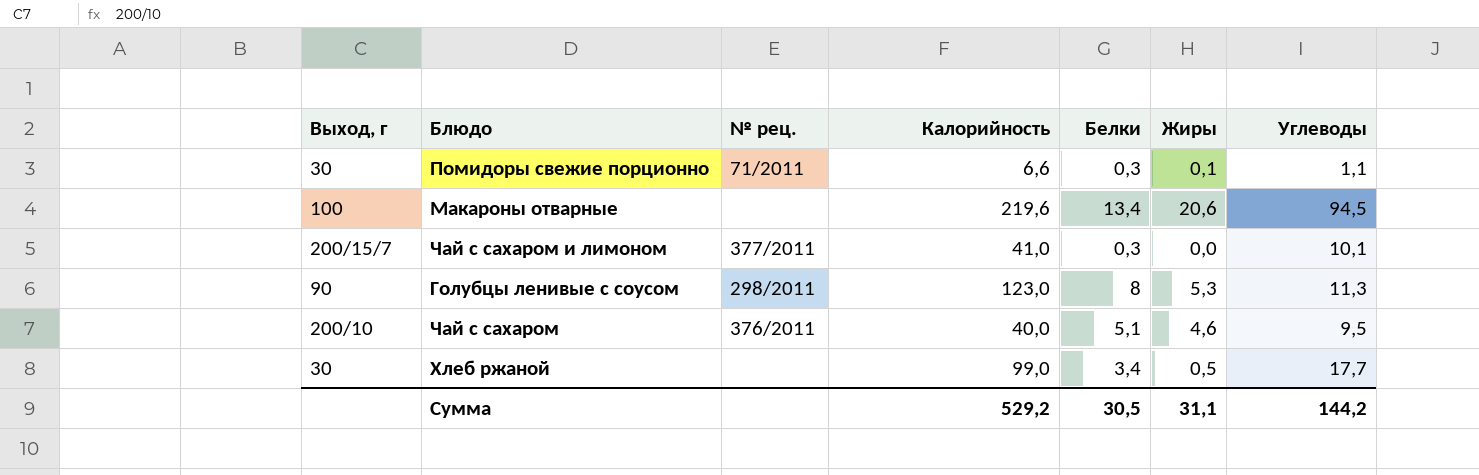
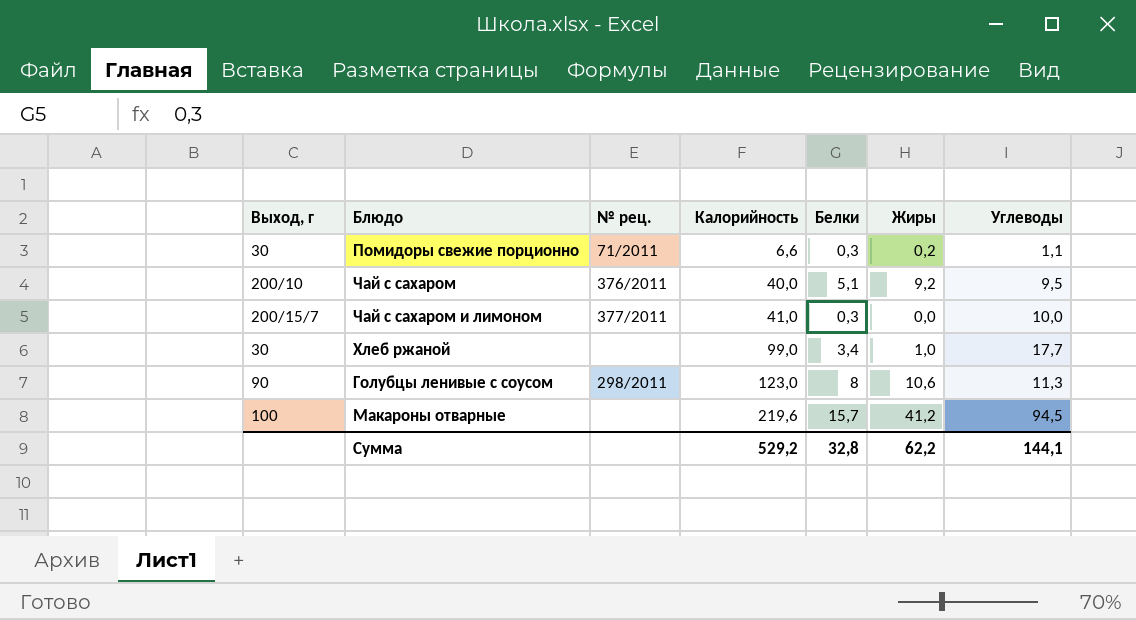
row order: none -> Калорийность ascending
Помидоры свежие порционно | Жиры: 0,1 -> 0,2
Чай с сахаром | Жиры: 4,6 -> 9,2
Чай с сахаром и лимоном | Углеводы: 10,1 -> 10,0
Хлеб ржаной | Жиры: 0,5 -> 1,0
Голубцы ленивые с соусом | Жиры: 5,3 -> 10,6
Макароны отварные | Белки: 13,4 -> 15,7
Макароны отварные | Жиры: 20,6 -> 41,2
Сумма | Белки: 30,5 -> 32,8
Сумма | Жиры: 31,1 -> 62,2
Сумма | Углеводы: 144,2 -> 144,1

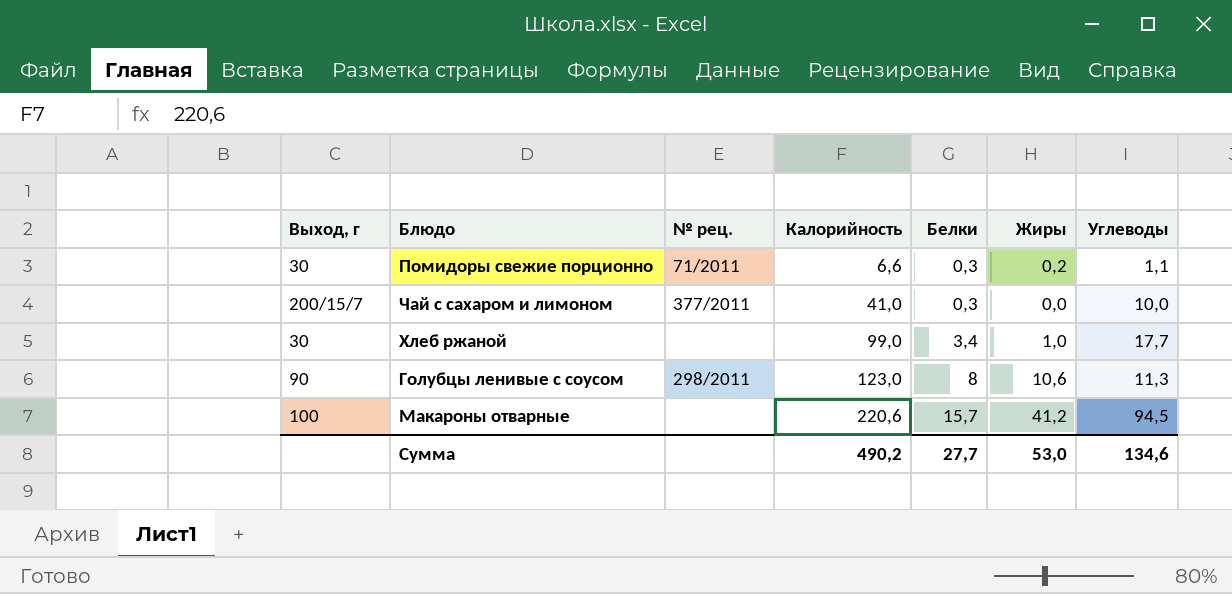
row Чай с сахаром: 200/10 | 376/2011 | 40,0 | 5,1 | 9,2 | 9,5 -> none
Макароны отварные | Калорийность: 219,6 -> 220,6
Сумма | Калорийность: 529,2 -> 490,2
Сумма | Белки: 32,8 -> 27,7
Сумма | Жиры: 62,2 -> 53,0
Сумма | Углеводы: 144,1 -> 134,6

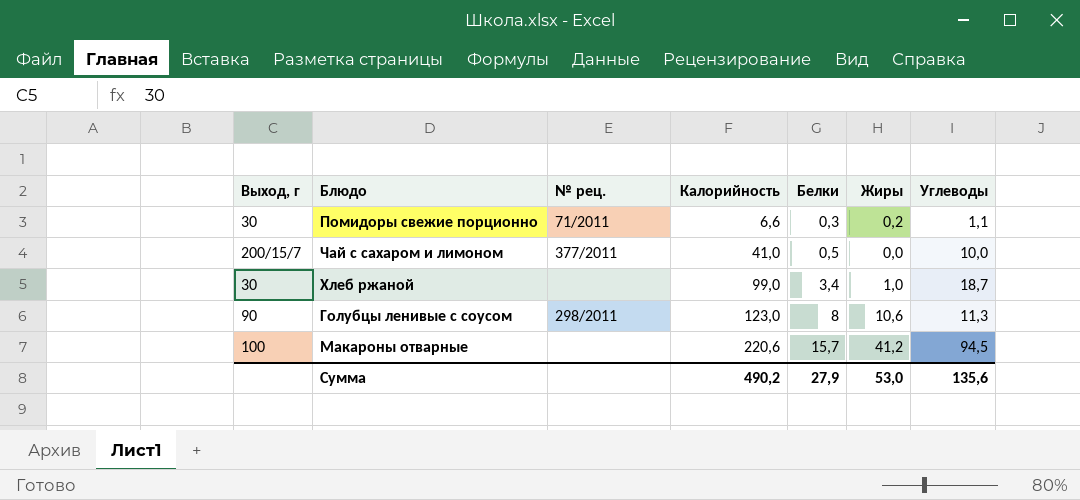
Чай с сахаром и лимоном | Белки: 0,3 -> 0,5
Хлеб ржаной | Углеводы: 17,7 -> 18,7
Сумма | Белки: 27,7 -> 27,9
Сумма | Углеводы: 134,6 -> 135,6

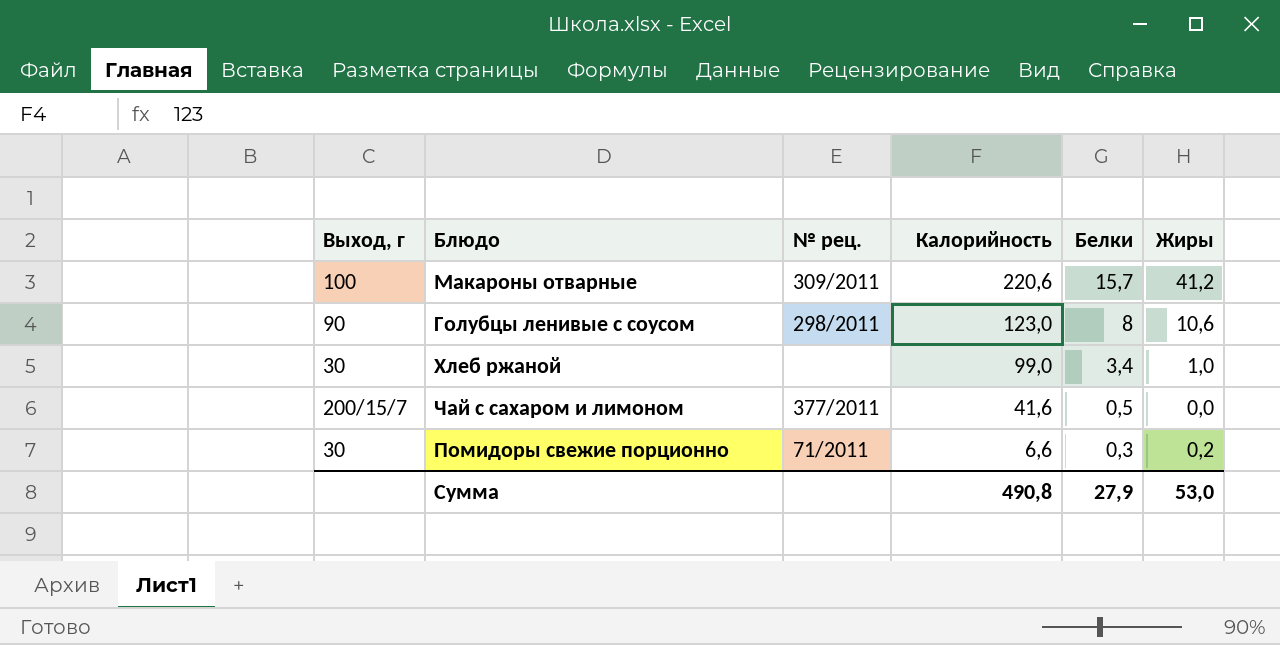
row order: Калорийность ascending -> Калорийность descending
column Углеводы | position: 7 -> none
Макароны отварные | № рец.: none -> 309/2011
Чай с сахаром и лимоном | Калорийность: 41,0 -> 41,6
Сумма | Калорийность: 490,2 -> 490,8

